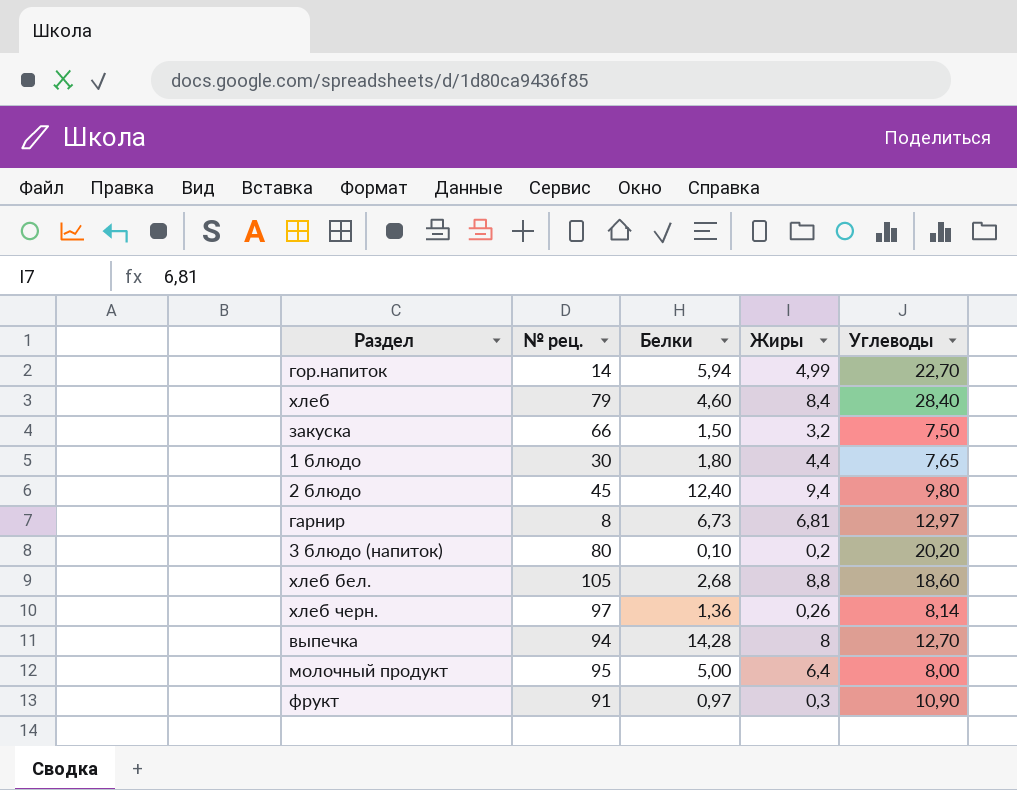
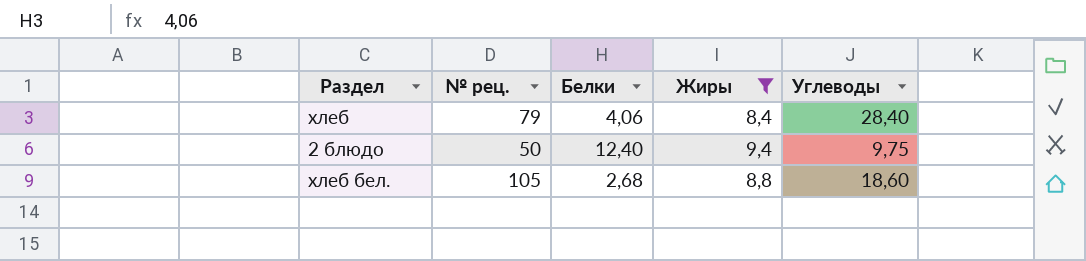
filter: none -> Жиры >= 8,4
хлеб | Белки: 4,60 -> 4,06
2 блюдо | № рец.: 45 -> 50
2 блюдо | Углеводы: 9,80 -> 9,75

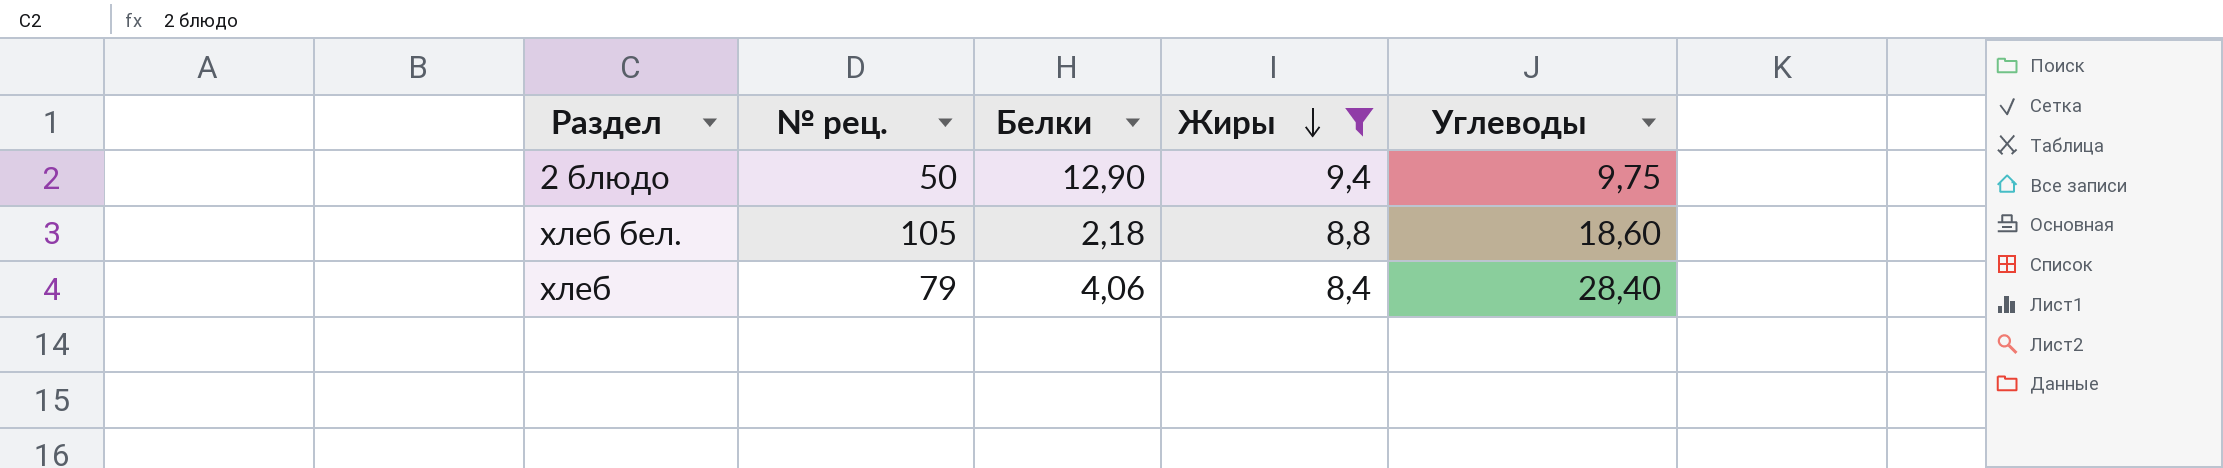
row order: none -> Жиры descending
2 блюдо | Белки: 12,40 -> 12,90
хлеб бел. | Белки: 2,68 -> 2,18

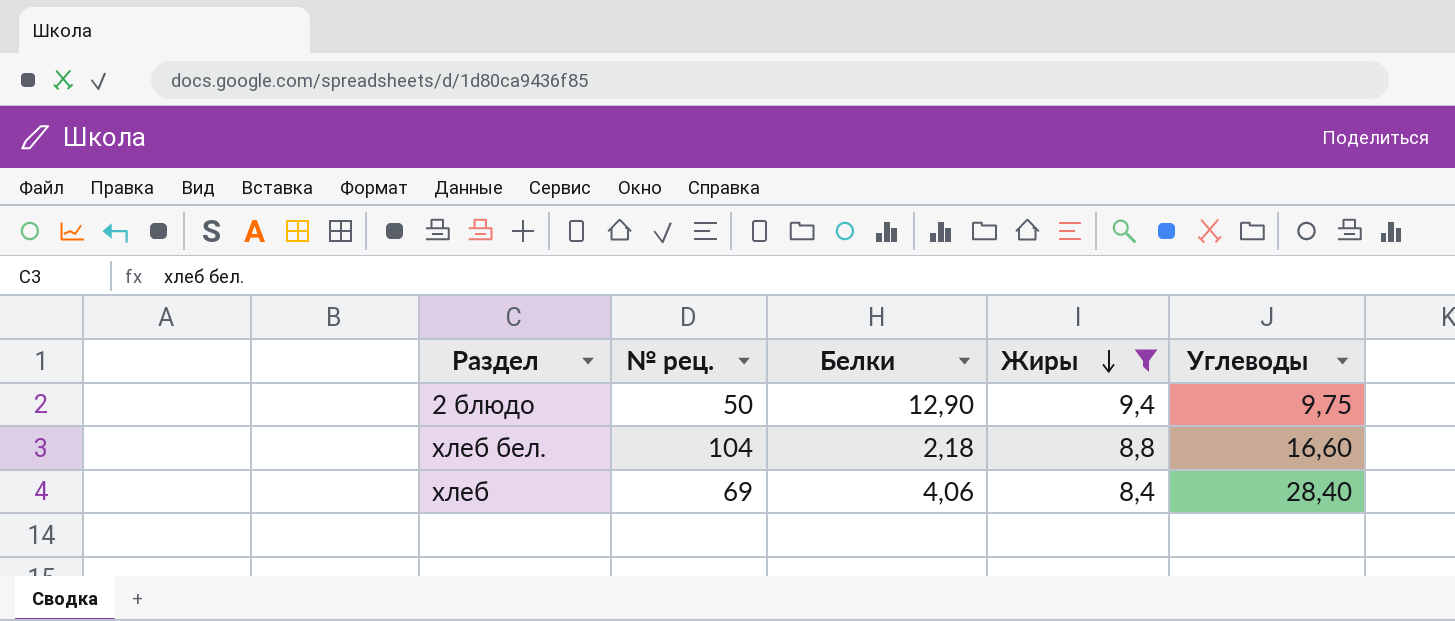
хлеб бел. | № рец.: 105 -> 104
хлеб бел. | Углеводы: 18,60 -> 16,60
хлеб | № рец.: 79 -> 69

